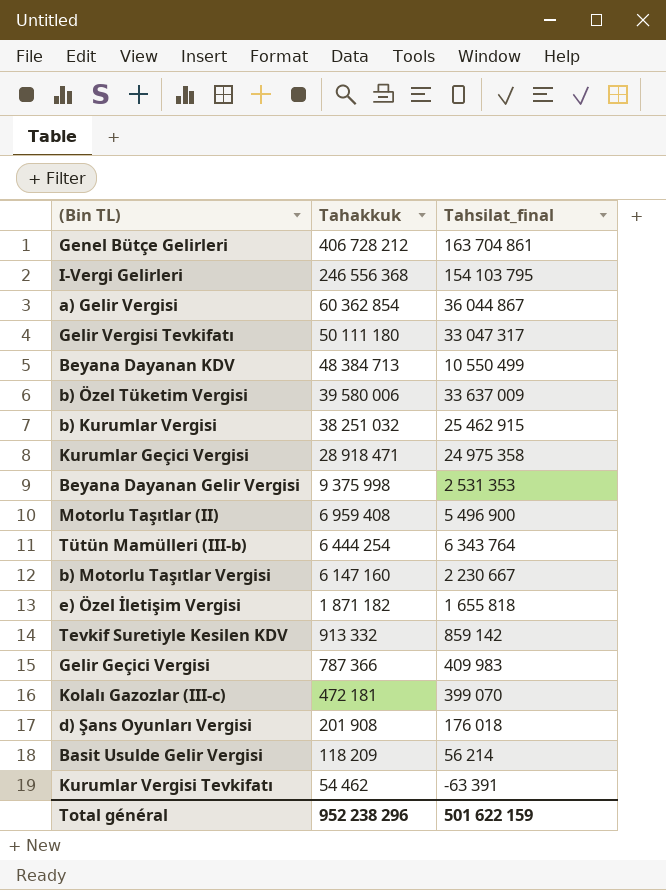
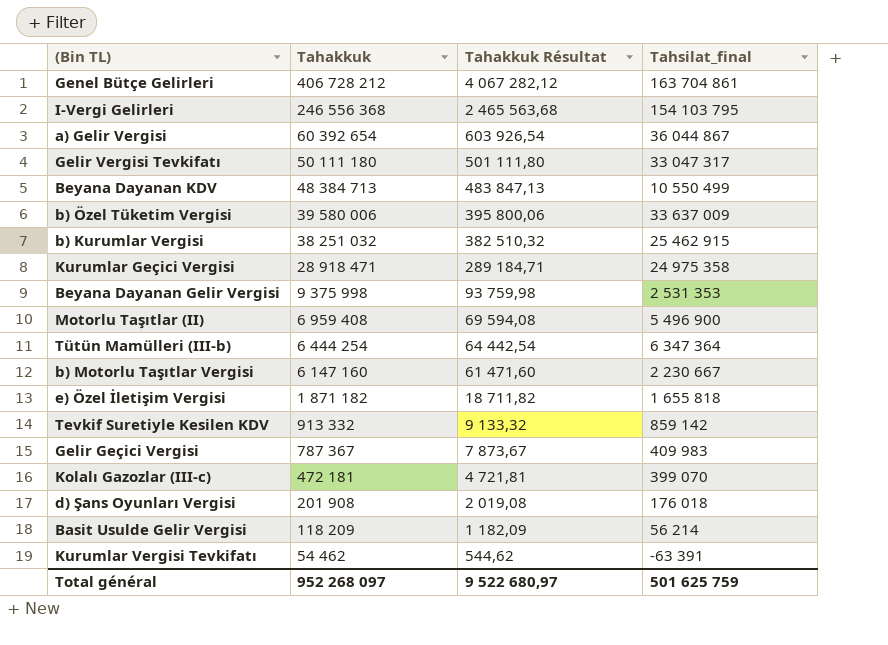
column Tahakkuk Résultat | formula: none -> [Tahakkuk] * 0,01
a) Gelir Vergisi | Tahakkuk: 60 362 854 -> 60 392 654
Tütün Mamülleri (III-b) | Tahsilat_final: 6 343 764 -> 6 347 364
Gelir Geçici Vergisi | Tahakkuk: 787 366 -> 787 367
Total général | Tahakkuk: 952 238 296 -> 952 268 097
Total général | Tahsilat_final: 501 622 159 -> 501 625 759

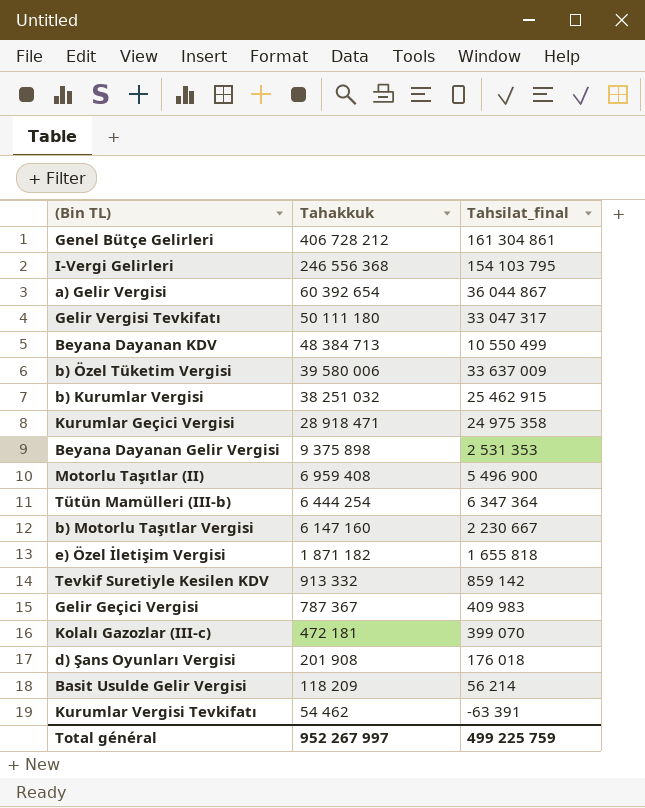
column Tahakkuk Résultat | formula: [Tahakkuk] * 0,01 -> none
Genel Bütçe Gelirleri | Tahsilat_final: 163 704 861 -> 161 304 861
Beyana Dayanan Gelir Vergisi | Tahakkuk: 9 375 998 -> 9 375 898
Total général | Tahakkuk: 952 268 097 -> 952 267 997
Total général | Tahsilat_final: 501 625 759 -> 499 225 759

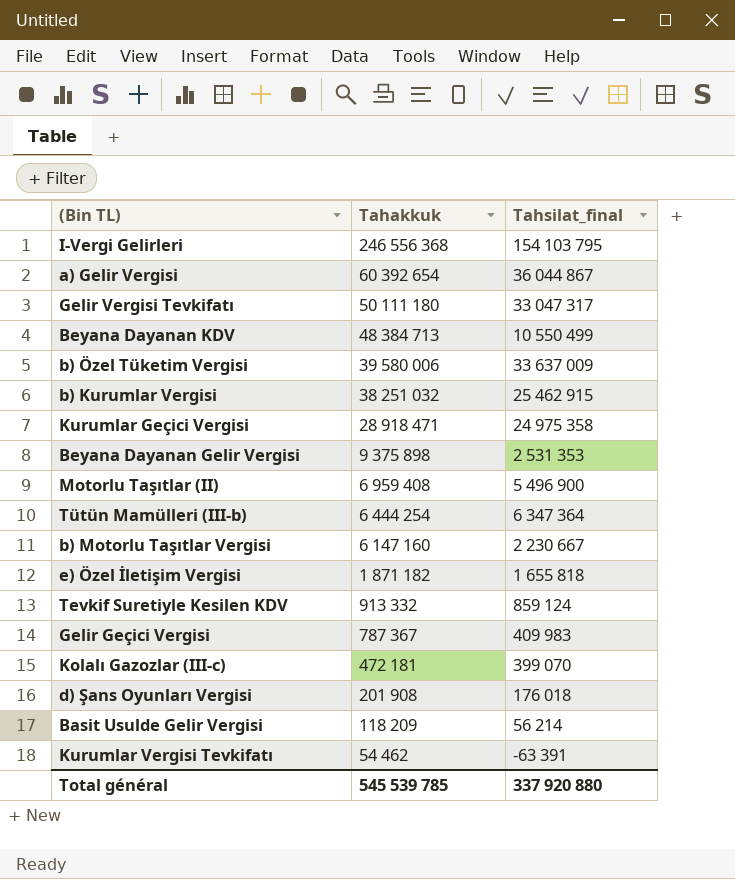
row Genel Bütçe Gelirleri: 406 728 212 | 161 304 861 -> none
Tevkif Suretiyle Kesilen KDV | Tahsilat_final: 859 142 -> 859 124
Total général | Tahakkuk: 952 267 997 -> 545 539 785
Total général | Tahsilat_final: 499 225 759 -> 337 920 880

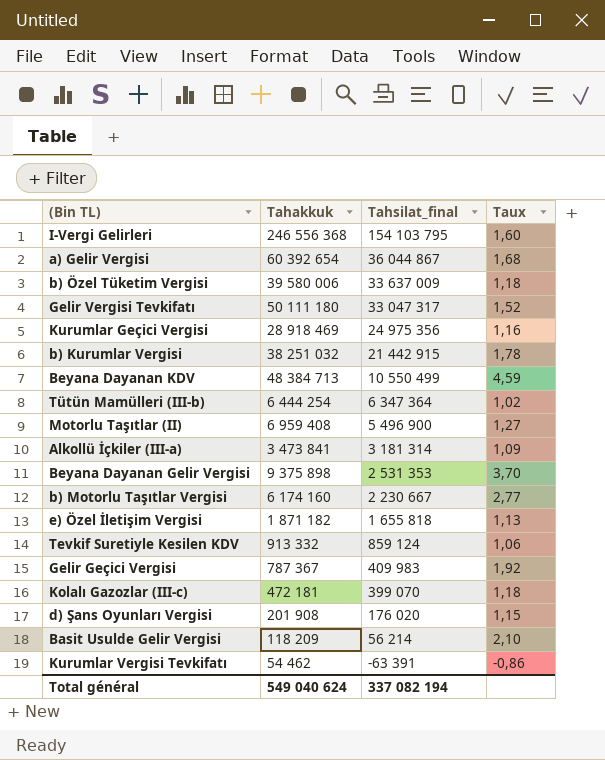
row order: Tahakkuk descending -> Tahsilat_final descending
column Taux | formula: none -> [Tahakkuk] / [Tahsilat_final]
Kurumlar Geçici Vergisi | Tahakkuk: 28 918 471 -> 28 918 469
Kurumlar Geçici Vergisi | Tahsilat_final: 24 975 358 -> 24 975 356
b) Kurumlar Vergisi | Tahsilat_final: 25 462 915 -> 21 442 915
row Alkollü İçkiler (III-a): none -> 3 473 841 | 3 181 314 | 1,09
b) Motorlu Taşıtlar Vergisi | Tahakkuk: 6 147 160 -> 6 174 160
d) Şans Oyunları Vergisi | Tahsilat_final: 176 018 -> 176 020
Total général | Tahakkuk: 545 539 785 -> 549 040 624
Total général | Tahsilat_final: 337 920 880 -> 337 082 194

